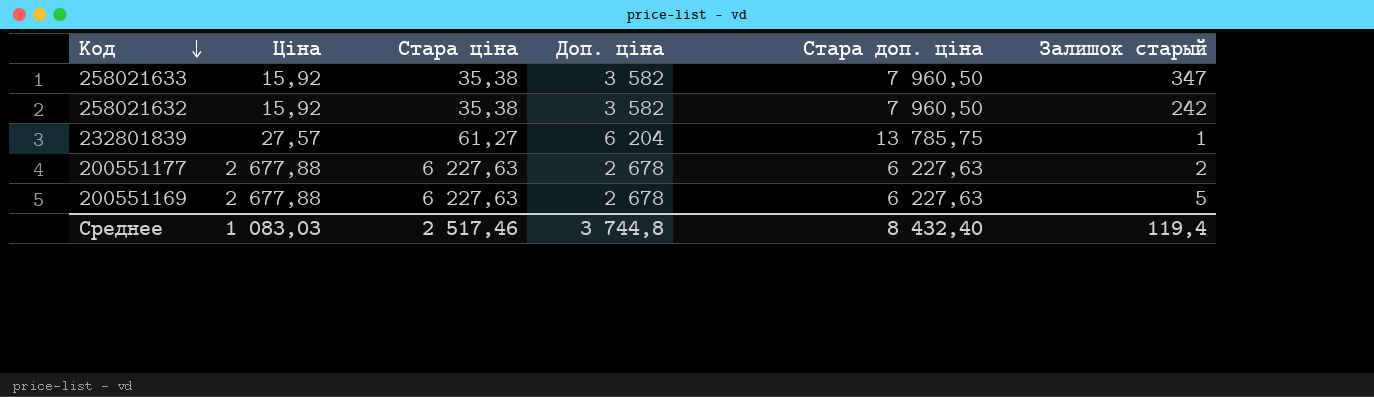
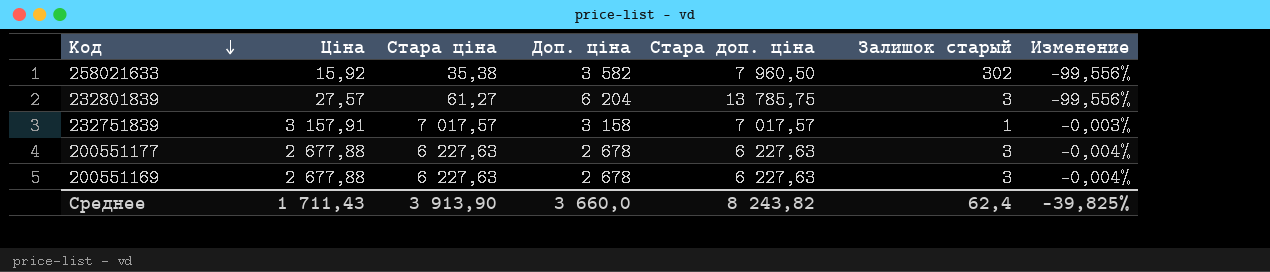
column Изменение | formula: none -> ([Ціна] - [Доп. ціна]) / [Доп. ціна]
row 258021632: 15,92 | 35,38 | 3 582 | 7 960,50 | 242 -> none
258021633 | Залишок старый: 347 -> 302
232801839 | Залишок старый: 1 -> 3
row 232751839: none -> 3 157,91 | 7 017,57 | 3 158 | 7 017,57 | 1 | -0,003%
200551177 | Залишок старый: 2 -> 3
200551169 | Залишок старый: 5 -> 3
Среднее | Ціна: 1 083,03 -> 1 711,43
Среднее | Стара ціна: 2 517,46 -> 3 913,90
Среднее | Доп. ціна: 3 744,8 -> 3 660,0
Среднее | Стара доп. ціна: 8 432,40 -> 8 243,82
Среднее | Залишок старый: 119,4 -> 62,4

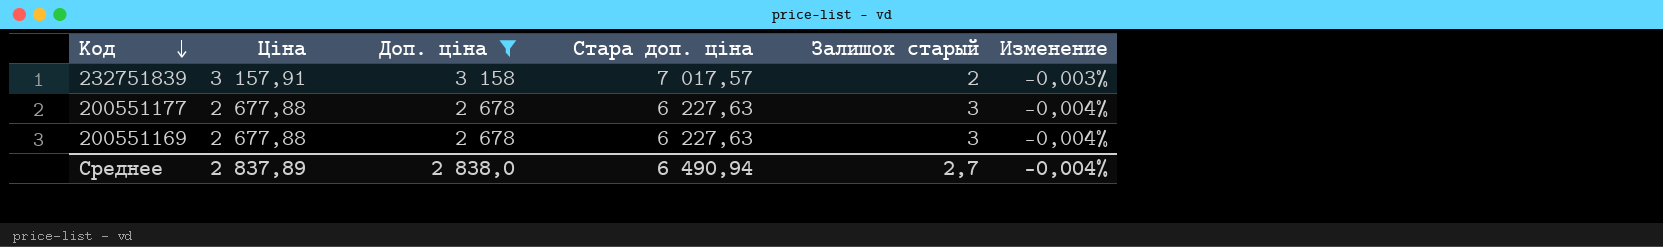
filter: none -> Доп. ціна <= 3 158
column Стара ціна | position: 3 -> none
232751839 | Залишок старый: 1 -> 2
Среднее | Ціна: 1 711,43 -> 2 837,89
Среднее | Доп. ціна: 3 660,0 -> 2 838,0
Среднее | Стара доп. ціна: 8 243,82 -> 6 490,94
Среднее | Залишок старый: 62,4 -> 2,7
Среднее | Изменение: -39,825% -> -0,004%

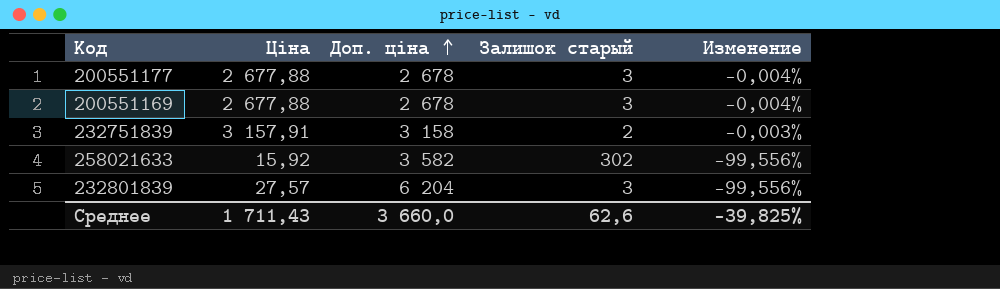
filter: Доп. ціна <= 3 158 -> none
row order: Код descending -> Доп. ціна ascending
column Стара доп. ціна | position: 4 -> none
Среднее | Ціна: 2 837,89 -> 1 711,43
Среднее | Доп. ціна: 2 838,0 -> 3 660,0
Среднее | Залишок старый: 2,7 -> 62,6
Среднее | Изменение: -0,004% -> -39,825%

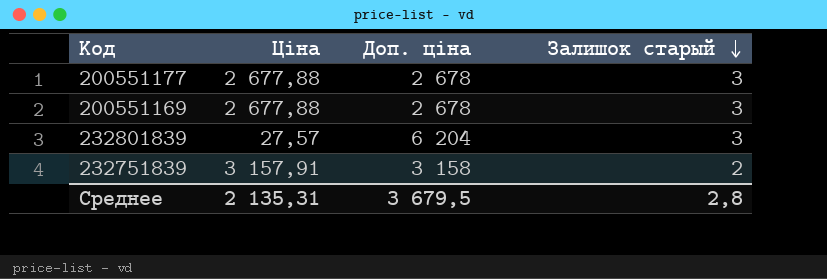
row order: Доп. ціна ascending -> Залишок старый descending
column Изменение | formula: ([Ціна] - [Доп. ціна]) / [Доп. ціна] -> none
row 258021633: 15,92 | 3 582 | 302 | -99,556% -> none
Среднее | Ціна: 1 711,43 -> 2 135,31
Среднее | Доп. ціна: 3 660,0 -> 3 679,5
Среднее | Залишок старый: 62,6 -> 2,8

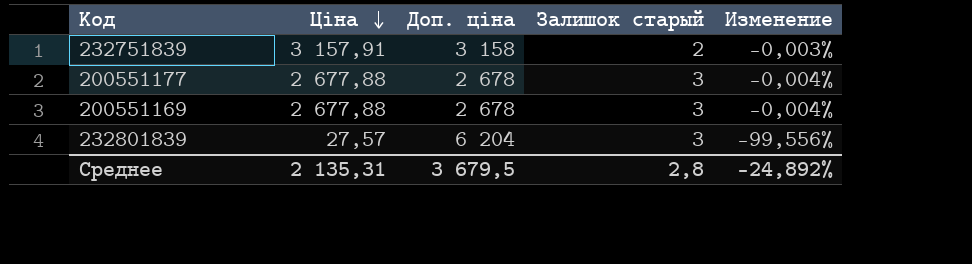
row order: Залишок старый descending -> Ціна descending
column Изменение | formula: none -> ([Ціна] - [Доп. ціна]) / [Доп. ціна]

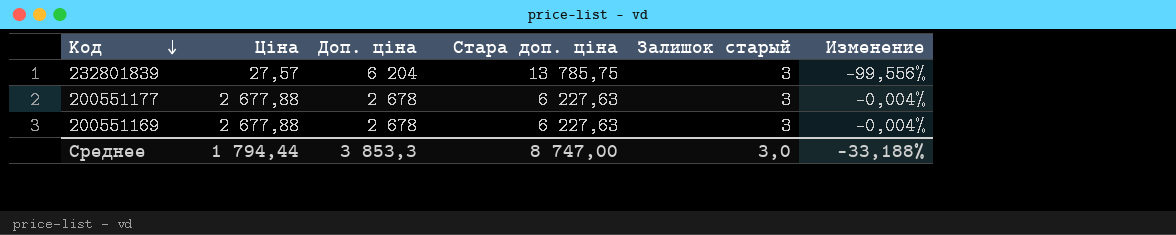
row order: Ціна descending -> Код descending
column Стара доп. ціна | position: none -> 4
row 232751839: 3 157,91 | 3 158 | 2 | -0,003% -> none
Среднее | Ціна: 2 135,31 -> 1 794,44
Среднее | Доп. ціна: 3 679,5 -> 3 853,3
Среднее | Залишок старый: 2,8 -> 3,0
Среднее | Изменение: -24,892% -> -33,188%

